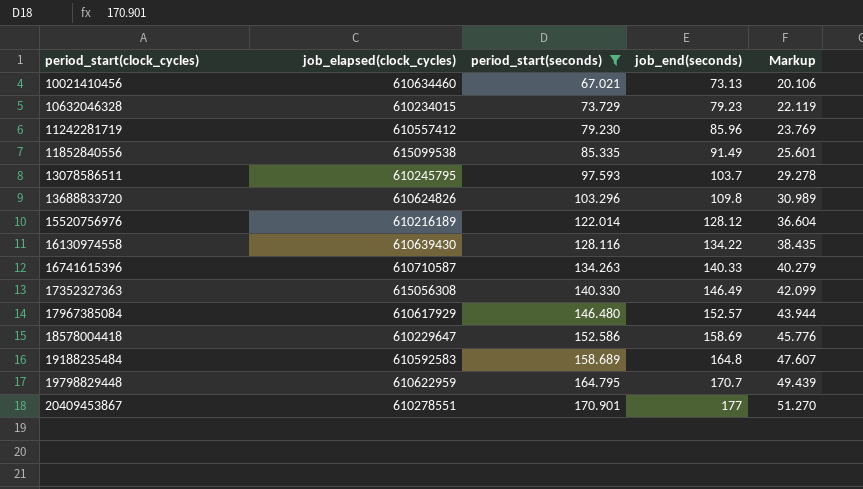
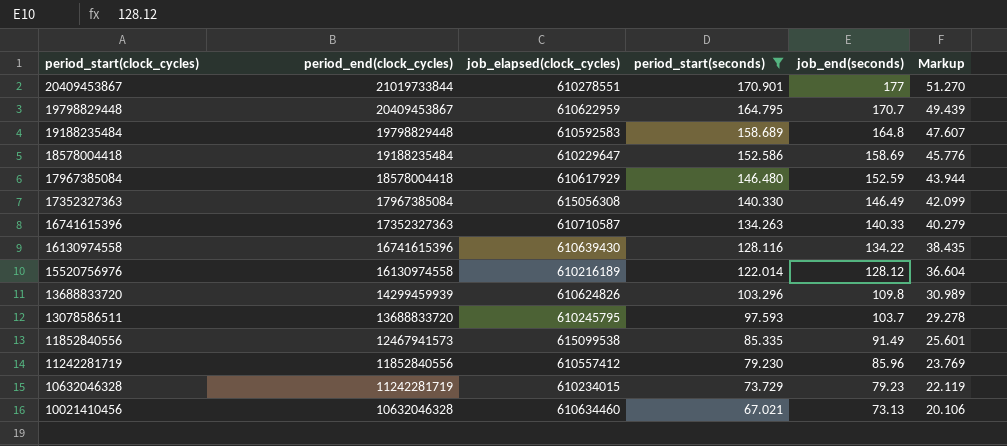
row order: period_start(clock_cycles) ascending -> period_start(clock_cycles) descending
column period_end(clock_cycles) | position: none -> 2
17967385084 | job_end(seconds): 152.57 -> 152.59

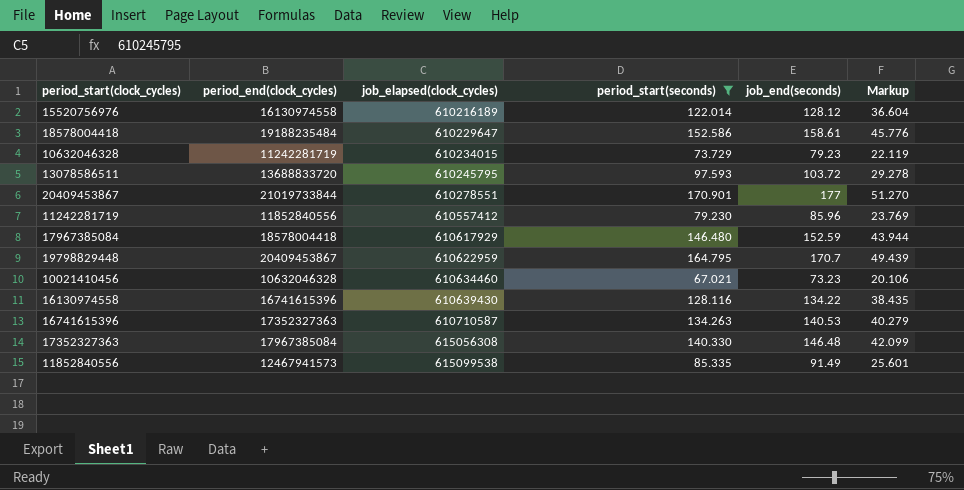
row order: period_start(clock_cycles) descending -> job_elapsed(clock_cycles) ascending
row 19188235484: 19798829448 | 610592583 | 158.689 | 164.8 | 47.607 -> none
row 13688833720: 14299459939 | 610624826 | 103.296 | 109.8 | 30.989 -> none
18578004418 | job_end(seconds): 158.69 -> 158.61
13078586511 | job_end(seconds): 103.7 -> 103.72
10021410456 | job_end(seconds): 73.13 -> 73.23
16741615396 | job_end(seconds): 140.33 -> 140.53
17352327363 | job_end(seconds): 146.49 -> 146.48

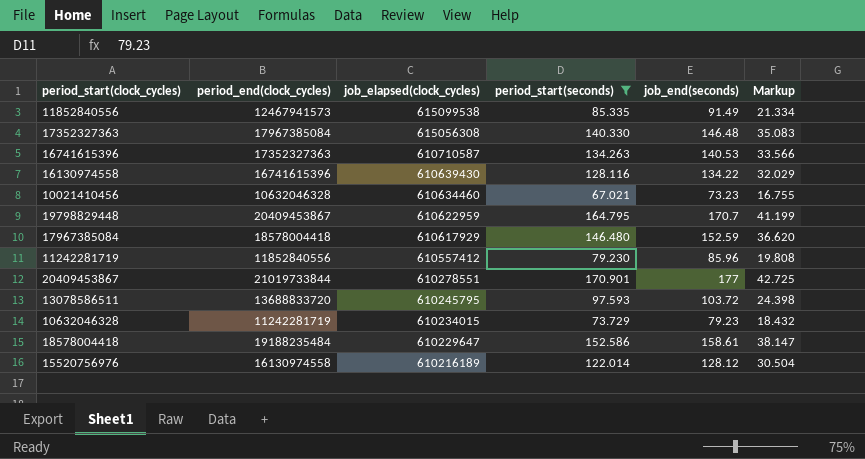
row order: job_elapsed(clock_cycles) ascending -> job_elapsed(clock_cycles) descending
column Markup | formula: [period_start(seconds)] * 0.3 -> [period_start(seconds)] * 0.25

